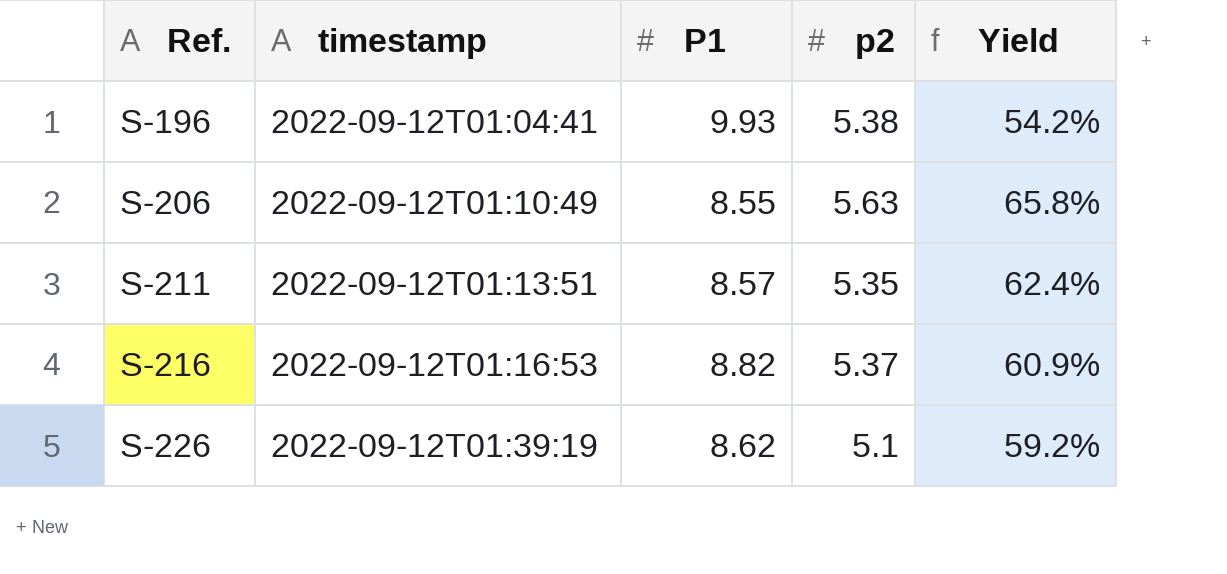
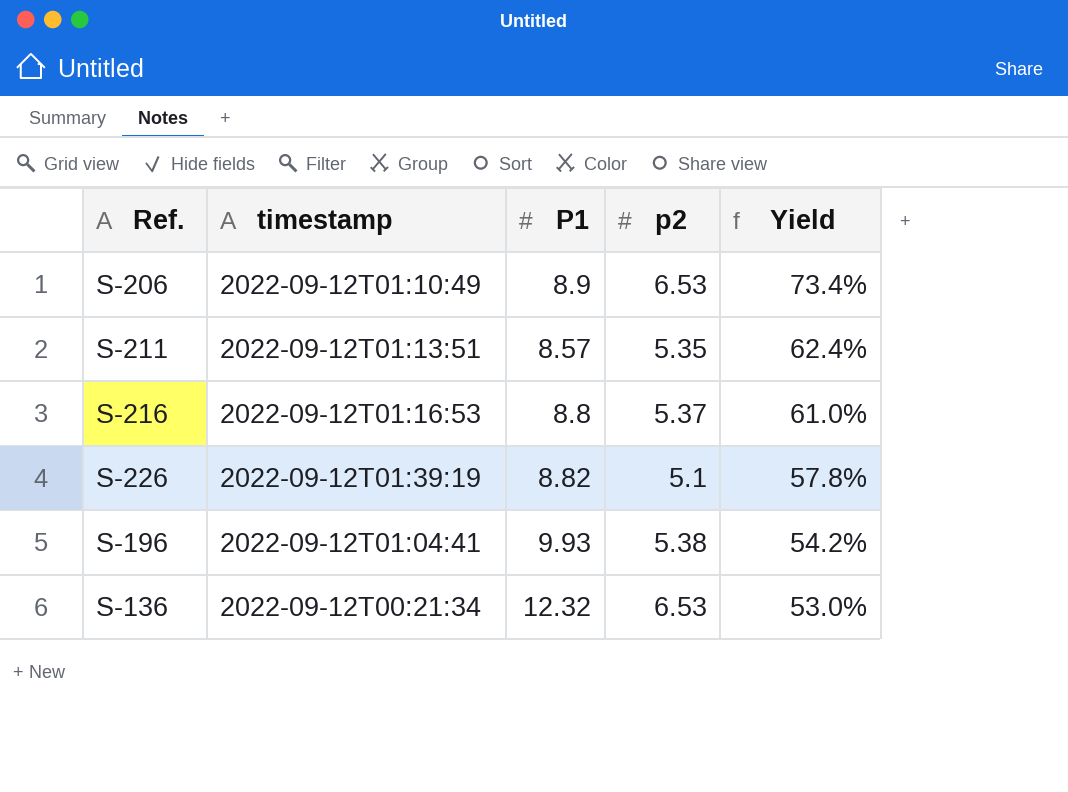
row order: Ref. ascending -> Yield descending
S-206 | P1: 8.55 -> 8.9
S-206 | p2: 5.63 -> 6.53
S-206 | Yield: 65.8% -> 73.4%
S-216 | P1: 8.82 -> 8.8
S-216 | Yield: 60.9% -> 61.0%
S-226 | P1: 8.62 -> 8.82
S-226 | Yield: 59.2% -> 57.8%
row S-136: none -> 2022-09-12T00:21:34 | 12.32 | 6.53 | 53.0%

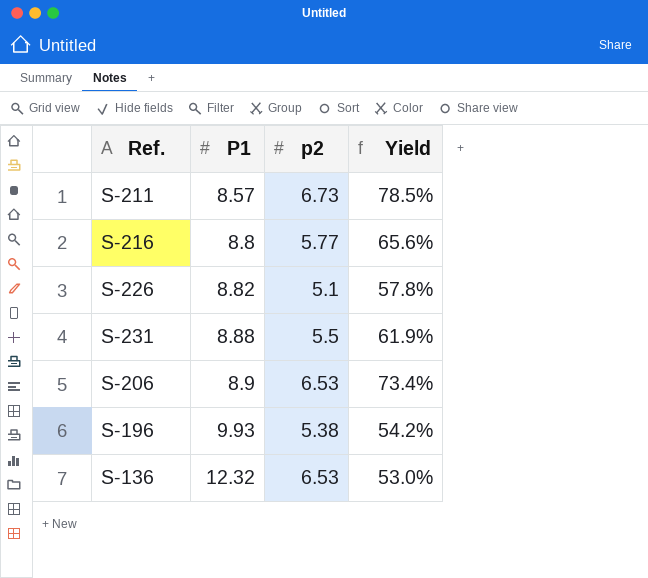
row order: Yield descending -> P1 ascending
column timestamp | position: 2 -> none
S-211 | p2: 5.35 -> 6.73
S-211 | Yield: 62.4% -> 78.5%
S-216 | p2: 5.37 -> 5.77
S-216 | Yield: 61.0% -> 65.6%
row S-231: none -> 8.88 | 5.5 | 61.9%

